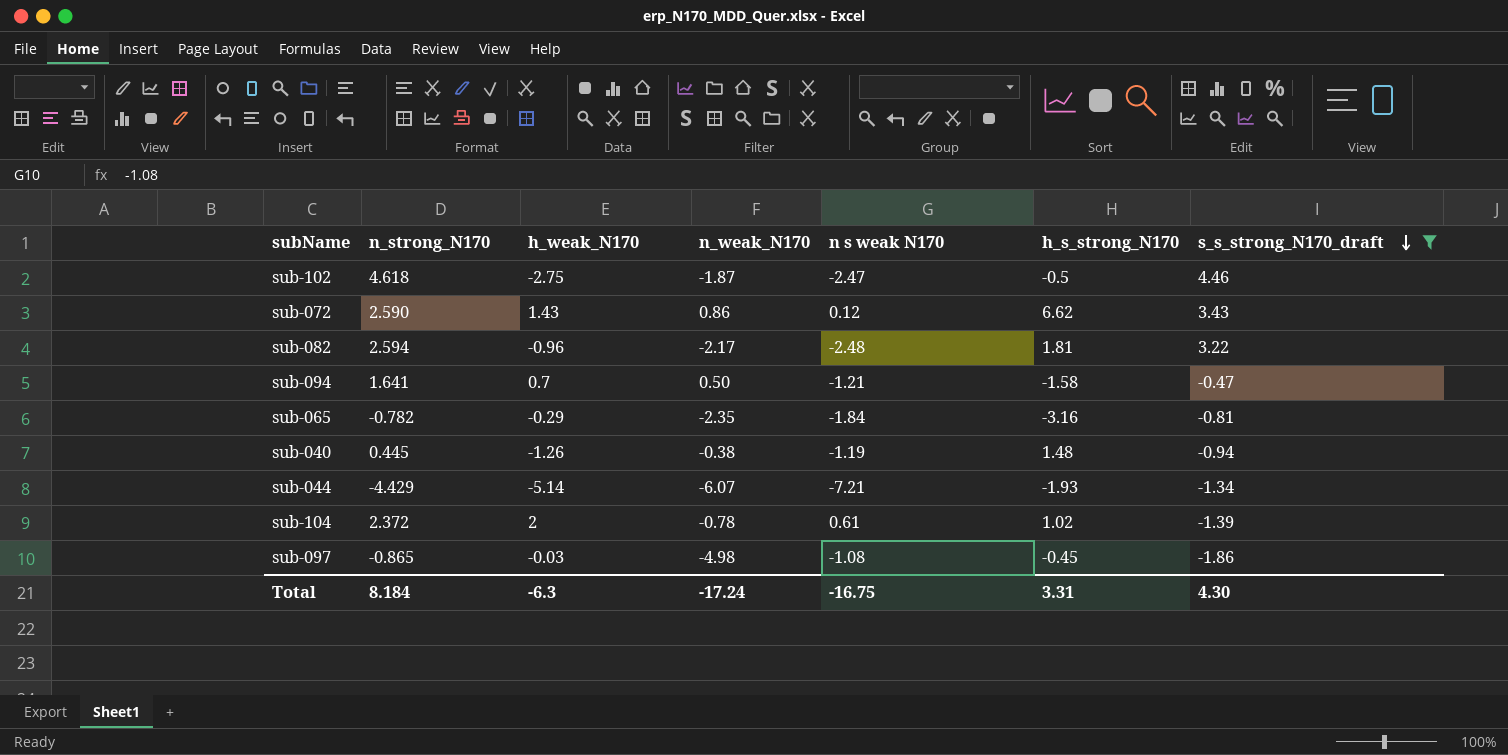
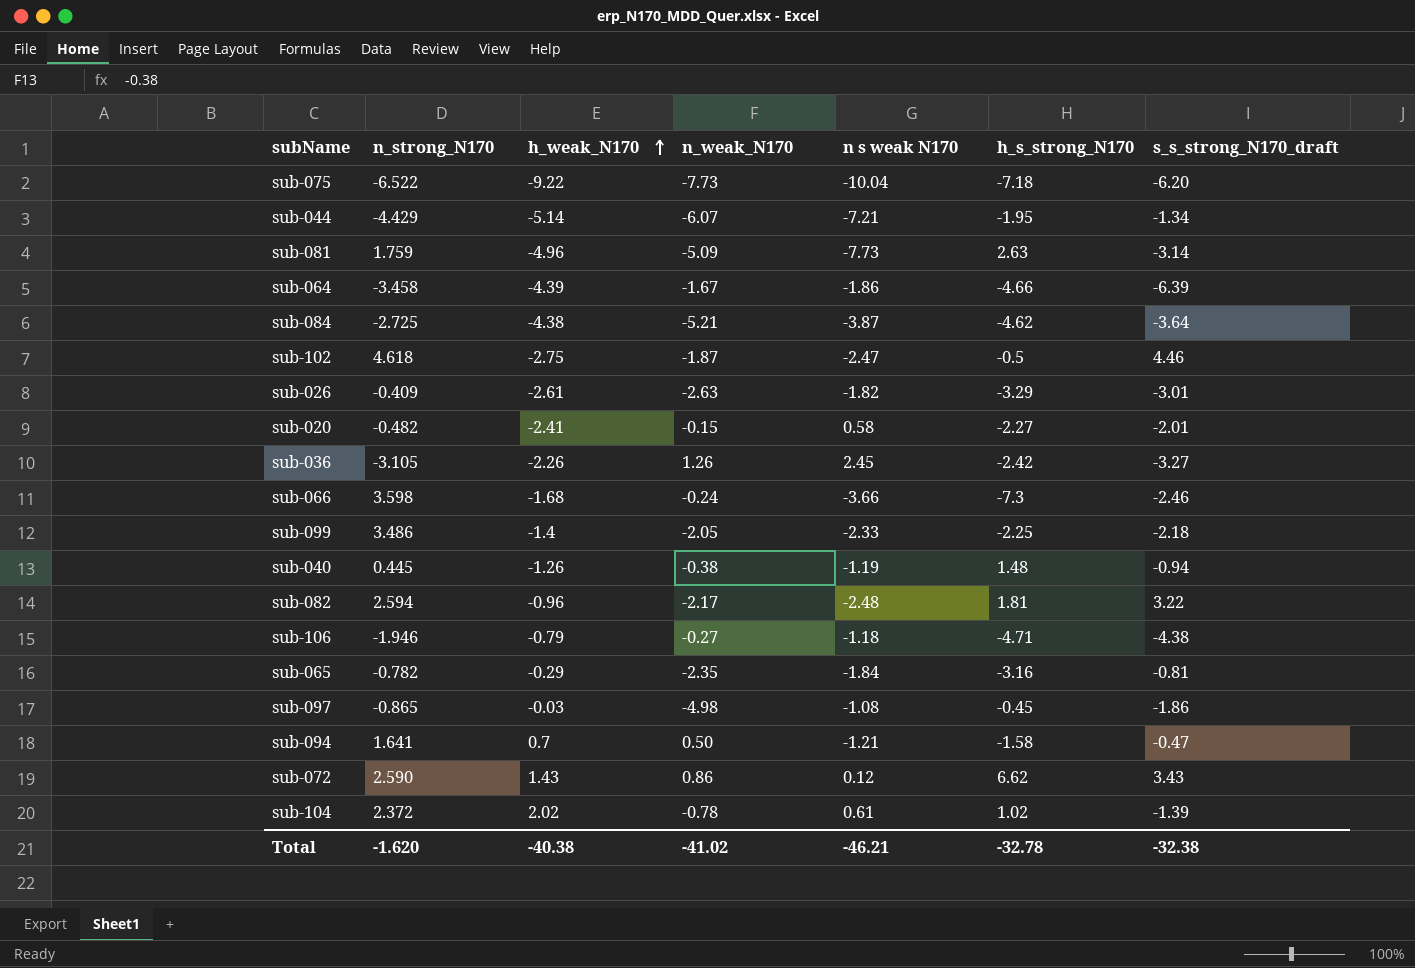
filter: s_s_strong_N170_draft >= -1.86 -> none
row order: s_s_strong_N170_draft descending -> h_weak_N170 ascending
sub-044 | h_s_strong_N170: -1.93 -> -1.95
sub-104 | h_weak_N170: 2 -> 2.02
Total | n_strong_N170: 8.184 -> -1.620
Total | h_weak_N170: -6.3 -> -40.38
Total | n_weak_N170: -17.24 -> -41.02
Total | n s weak N170: -16.75 -> -46.21
Total | h_s_strong_N170: 3.31 -> -32.78
Total | s_s_strong_N170_draft: 4.30 -> -32.38

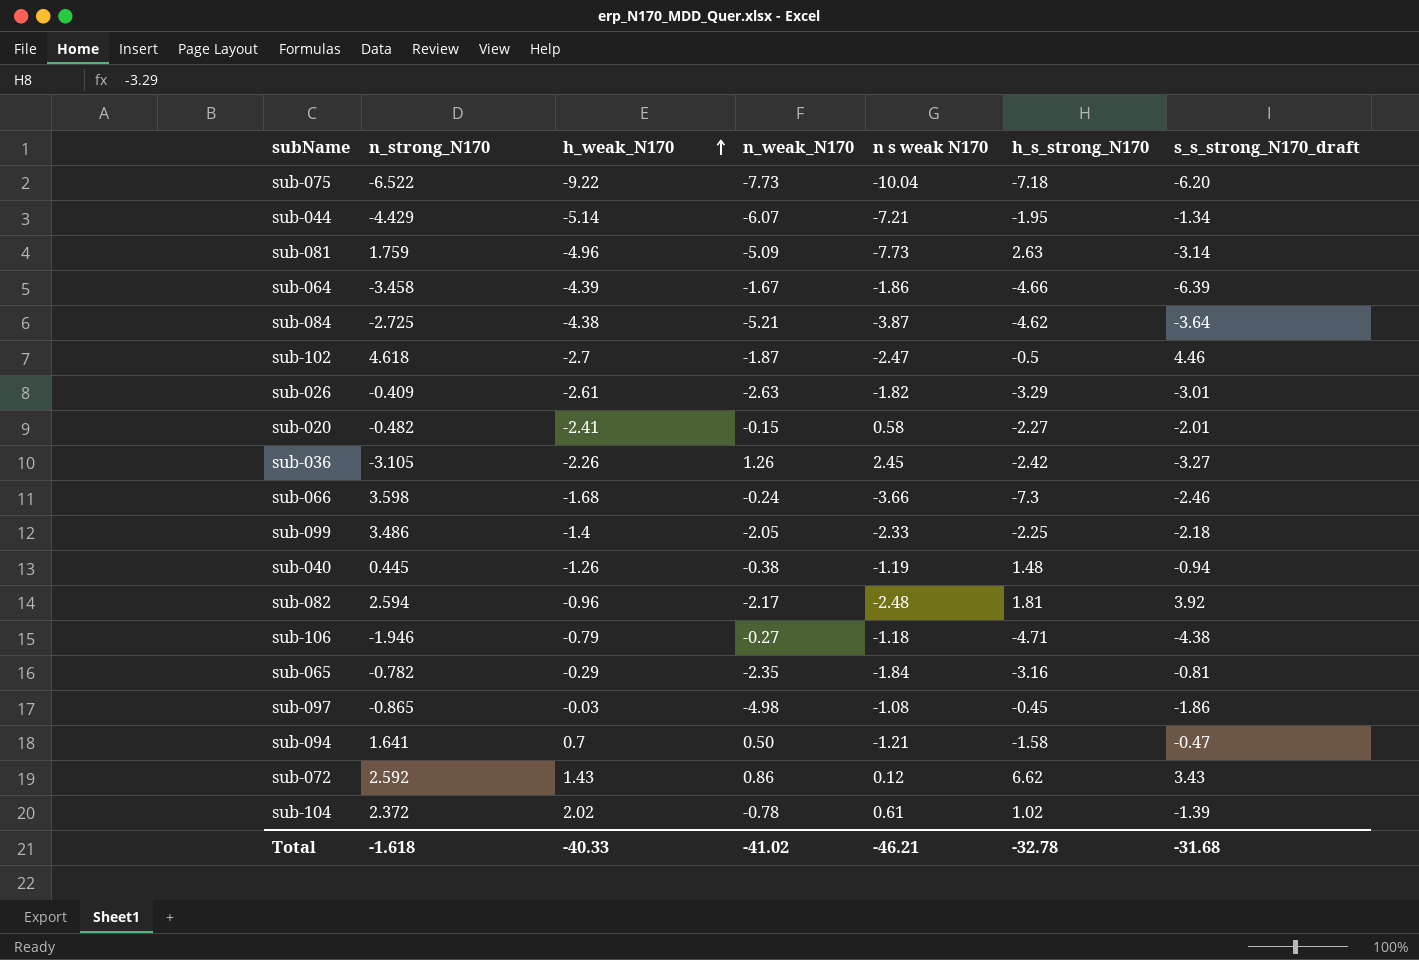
sub-102 | h_weak_N170: -2.75 -> -2.7
sub-082 | s_s_strong_N170_draft: 3.22 -> 3.92
sub-072 | n_strong_N170: 2.590 -> 2.592
Total | n_strong_N170: -1.620 -> -1.618
Total | h_weak_N170: -40.38 -> -40.33
Total | s_s_strong_N170_draft: -32.38 -> -31.68

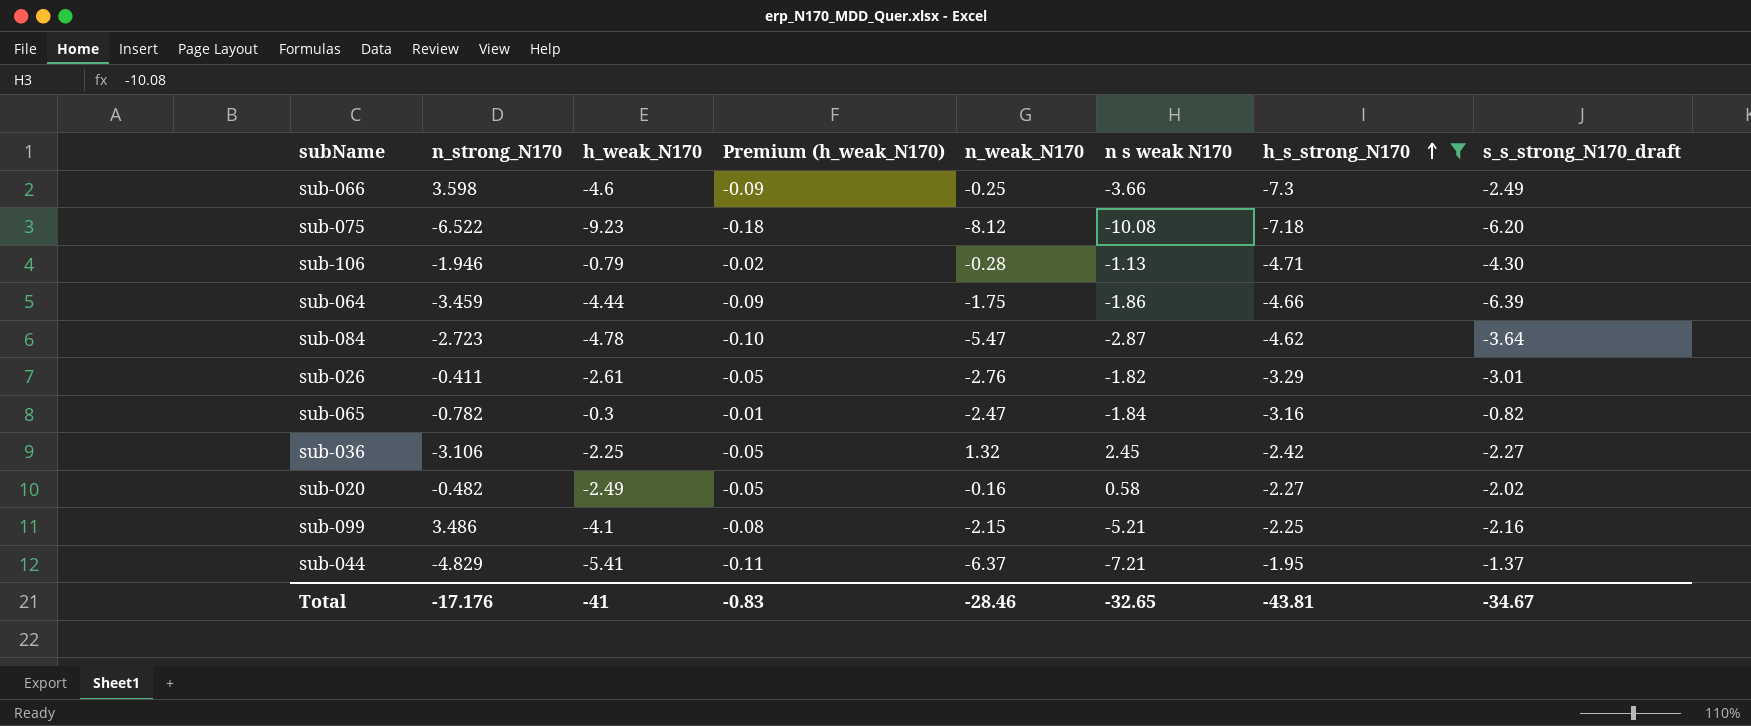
filter: none -> h_s_strong_N170 <= -1.95
row order: h_weak_N170 ascending -> h_s_strong_N170 ascending
column Premium (h_weak_N170) | formula: none -> [h_weak_N170] * 0.02
sub-066 | h_weak_N170: -1.68 -> -4.6
sub-066 | n_weak_N170: -0.24 -> -0.25
sub-066 | s_s_strong_N170_draft: -2.46 -> -2.49
sub-075 | h_weak_N170: -9.22 -> -9.23
sub-075 | n_weak_N170: -7.73 -> -8.12
sub-075 | n s weak N170: -10.04 -> -10.08
sub-106 | n_weak_N170: -0.27 -> -0.28
sub-106 | n s weak N170: -1.18 -> -1.13
sub-106 | s_s_strong_N170_draft: -4.38 -> -4.30
sub-064 | n_strong_N170: -3.458 -> -3.459
sub-064 | h_weak_N170: -4.39 -> -4.44
sub-064 | n_weak_N170: -1.67 -> -1.75
sub-084 | n_strong_N170: -2.725 -> -2.723
sub-084 | h_weak_N170: -4.38 -> -4.78
sub-084 | n_weak_N170: -5.21 -> -5.47
sub-084 | n s weak N170: -3.87 -> -2.87
sub-026 | n_strong_N170: -0.409 -> -0.411
sub-026 | n_weak_N170: -2.63 -> -2.76
sub-065 | h_weak_N170: -0.29 -> -0.3
sub-065 | n_weak_N170: -2.35 -> -2.47
sub-065 | s_s_strong_N170_draft: -0.81 -> -0.82
sub-036 | n_strong_N170: -3.105 -> -3.106
sub-036 | h_weak_N170: -2.26 -> -2.25
sub-036 | n_weak_N170: 1.26 -> 1.32
sub-036 | s_s_strong_N170_draft: -3.27 -> -2.27
sub-020 | h_weak_N170: -2.41 -> -2.49
sub-020 | n_weak_N170: -0.15 -> -0.16
sub-020 | s_s_strong_N170_draft: -2.01 -> -2.02
sub-099 | h_weak_N170: -1.4 -> -4.1
sub-099 | n_weak_N170: -2.05 -> -2.15
sub-099 | n s weak N170: -2.33 -> -5.21
sub-099 | s_s_strong_N170_draft: -2.18 -> -2.16
sub-044 | n_strong_N170: -4.429 -> -4.829
sub-044 | h_weak_N170: -5.14 -> -5.41
sub-044 | n_weak_N170: -6.07 -> -6.37
sub-044 | s_s_strong_N170_draft: -1.34 -> -1.37
Total | n_strong_N170: -1.618 -> -17.176
Total | h_weak_N170: -40.33 -> -41
Total | n_weak_N170: -41.02 -> -28.46
Total | n s weak N170: -46.21 -> -32.65
Total | h_s_strong_N170: -32.78 -> -43.81
Total | s_s_strong_N170_draft: -31.68 -> -34.67

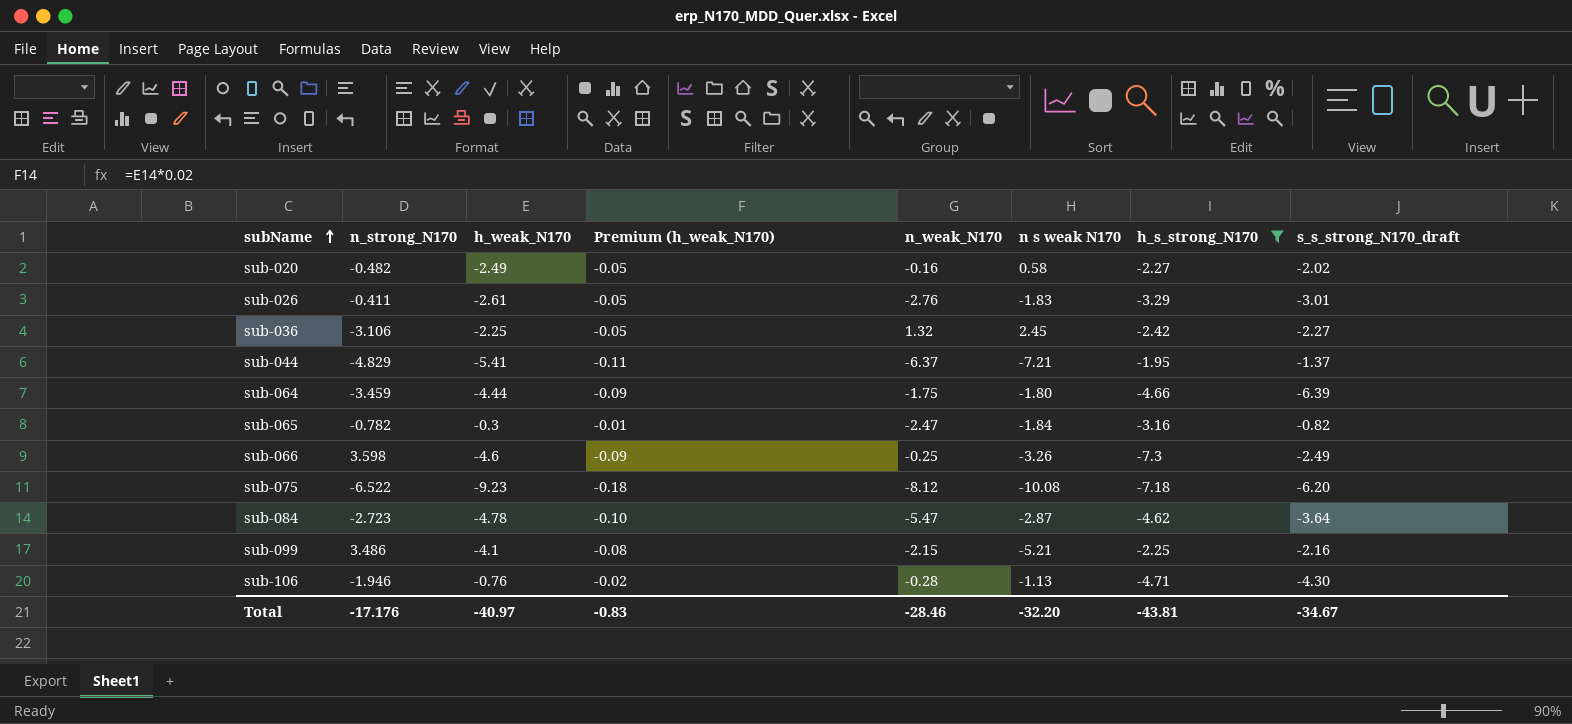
row order: h_s_strong_N170 ascending -> subName ascending
sub-026 | n s weak N170: -1.82 -> -1.83
sub-064 | n s weak N170: -1.86 -> -1.80
sub-066 | n s weak N170: -3.66 -> -3.26
sub-106 | h_weak_N170: -0.79 -> -0.76
Total | h_weak_N170: -41 -> -40.97
Total | n s weak N170: -32.65 -> -32.20

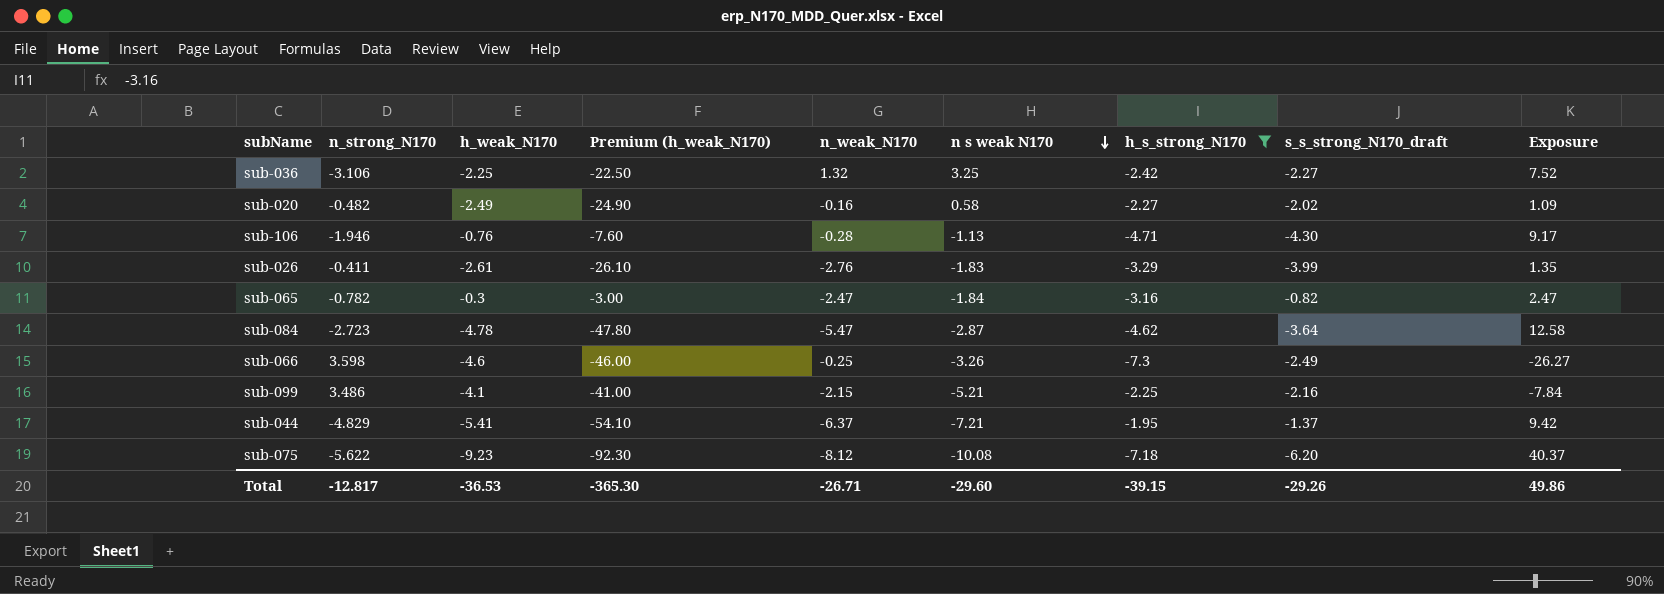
row order: subName ascending -> n s weak N170 descending
column Premium (h_weak_N170) | formula: [h_weak_N170] * 0.02 -> [h_weak_N170] * 10
column Exposure | formula: none -> [n_strong_N170] * [h_s_strong_N170]
row sub-064: -3.459 | -4.44 | -0.09 | -1.75 | -1.80 | -4.66 | -6.39 -> none
sub-036 | n s weak N170: 2.45 -> 3.25
sub-026 | s_s_strong_N170_draft: -3.01 -> -3.99
sub-075 | n_strong_N170: -6.522 -> -5.622
Total | n_strong_N170: -17.176 -> -12.817
Total | h_weak_N170: -40.97 -> -36.53
Total | Premium (h_weak_N170): -0.83 -> -365.30
Total | n_weak_N170: -28.46 -> -26.71
Total | n s weak N170: -32.20 -> -29.60
Total | h_s_strong_N170: -43.81 -> -39.15
Total | s_s_strong_N170_draft: -34.67 -> -29.26

